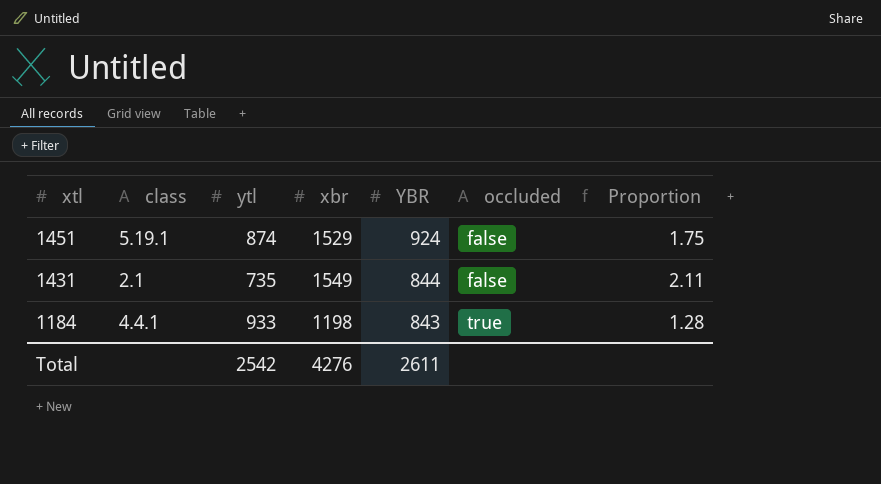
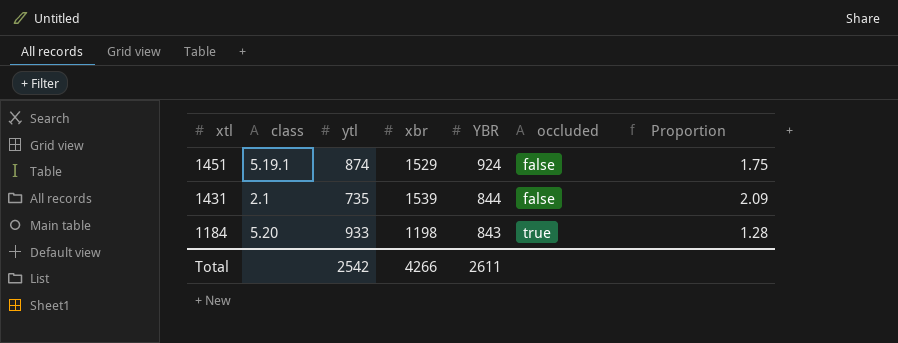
1431 | xbr: 1549 -> 1539
1431 | Proportion: 2.11 -> 2.09
1184 | class: 4.4.1 -> 5.20
Total | xbr: 4276 -> 4266

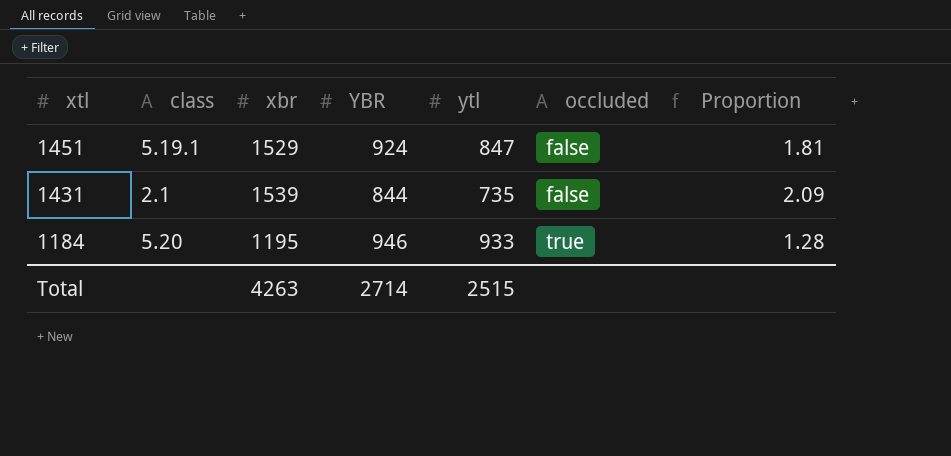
column ytl | position: 3 -> 5
1451 | ytl: 874 -> 847
1451 | Proportion: 1.75 -> 1.81
1184 | xbr: 1198 -> 1195
1184 | YBR: 843 -> 946
Total | xbr: 4266 -> 4263
Total | YBR: 2611 -> 2714
Total | ytl: 2542 -> 2515

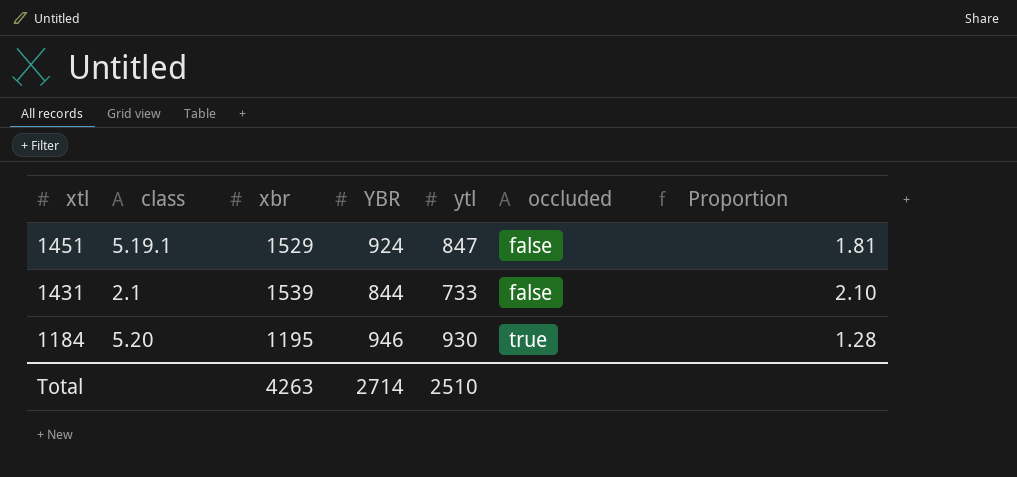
1431 | ytl: 735 -> 733
1431 | Proportion: 2.09 -> 2.10
1184 | ytl: 933 -> 930
Total | ytl: 2515 -> 2510

